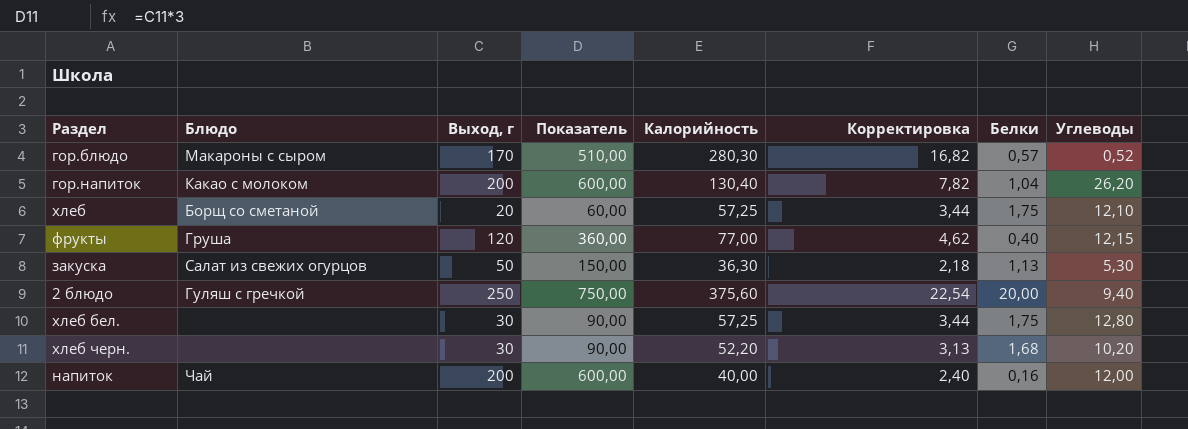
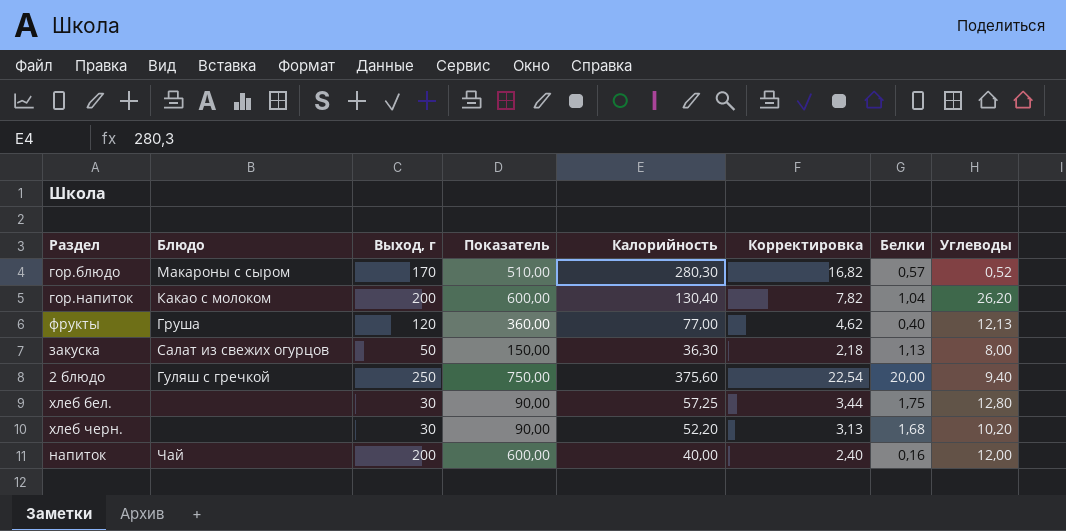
row хлеб: Борщ со сметаной | 20 | 60,00 | 57,25 | 3,44 | 1,75 | 12,10 -> none
фрукты | Углеводы: 12,15 -> 12,13
закуска | Углеводы: 5,30 -> 8,00

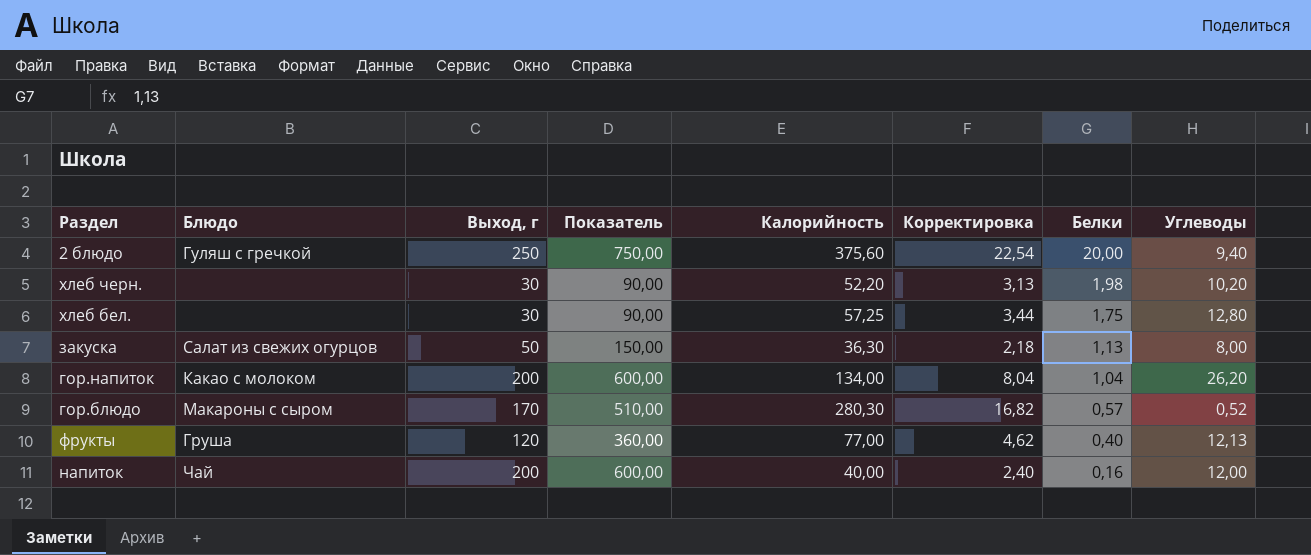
row order: none -> Белки descending
хлеб черн. | Белки: 1,68 -> 1,98
гор.напиток | Калорийность: 130,40 -> 134,00
гор.напиток | Корректировка: 7,82 -> 8,04

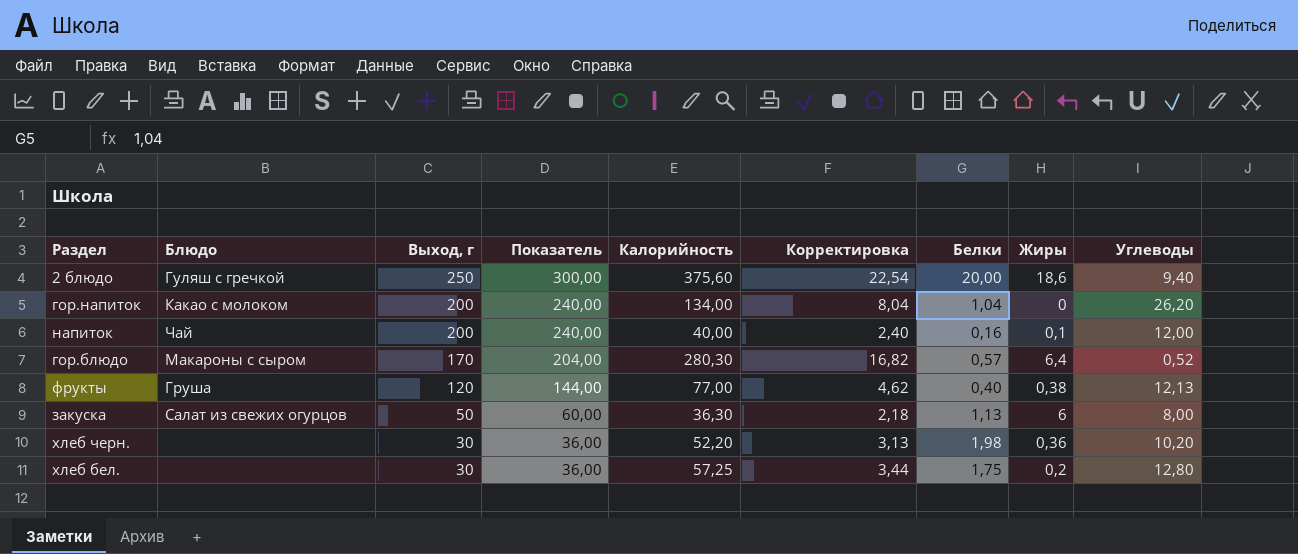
row order: Белки descending -> Выход, г descending
column Показатель | formula: [Выход, г] * 3 -> [Выход, г] * 1,2
column Жиры | position: none -> 8

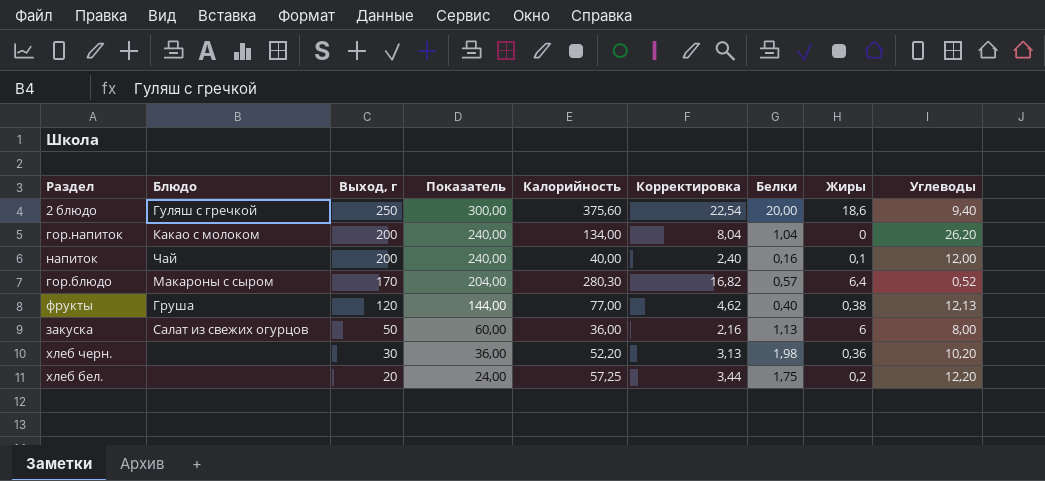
закуска | Калорийность: 36,30 -> 36,00
закуска | Корректировка: 2,18 -> 2,16
хлеб бел. | Выход, г: 30 -> 20
хлеб бел. | Показатель: 36,00 -> 24,00
хлеб бел. | Углеводы: 12,80 -> 12,20

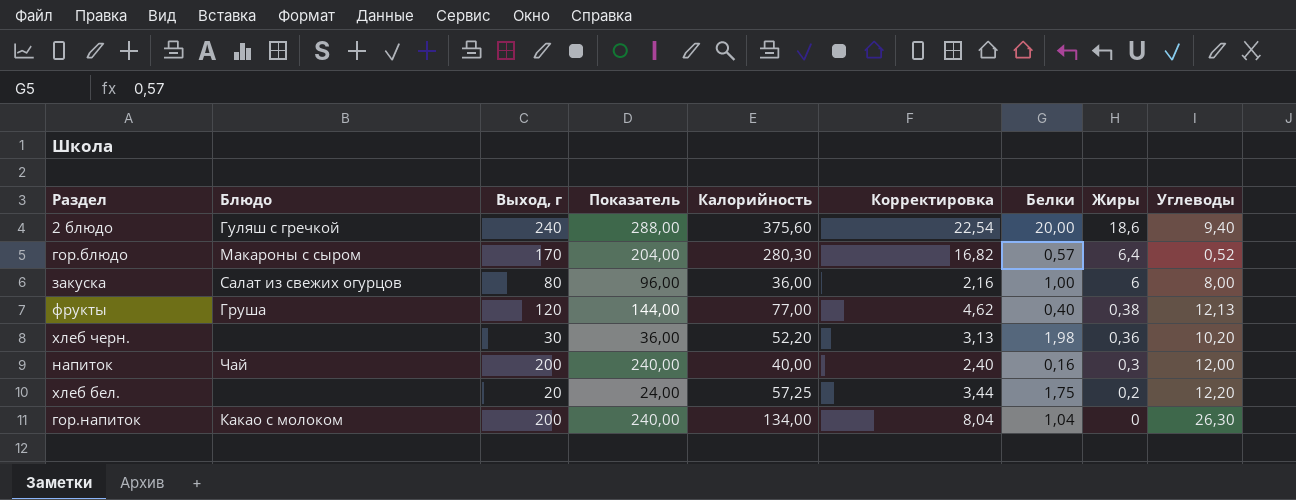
row order: Выход, г descending -> Жиры descending
2 блюдо | Выход, г: 250 -> 240
2 блюдо | Показатель: 300,00 -> 288,00
закуска | Выход, г: 50 -> 80
закуска | Показатель: 60,00 -> 96,00
закуска | Белки: 1,13 -> 1,00
напиток | Жиры: 0,1 -> 0,3
гор.напиток | Углеводы: 26,20 -> 26,30

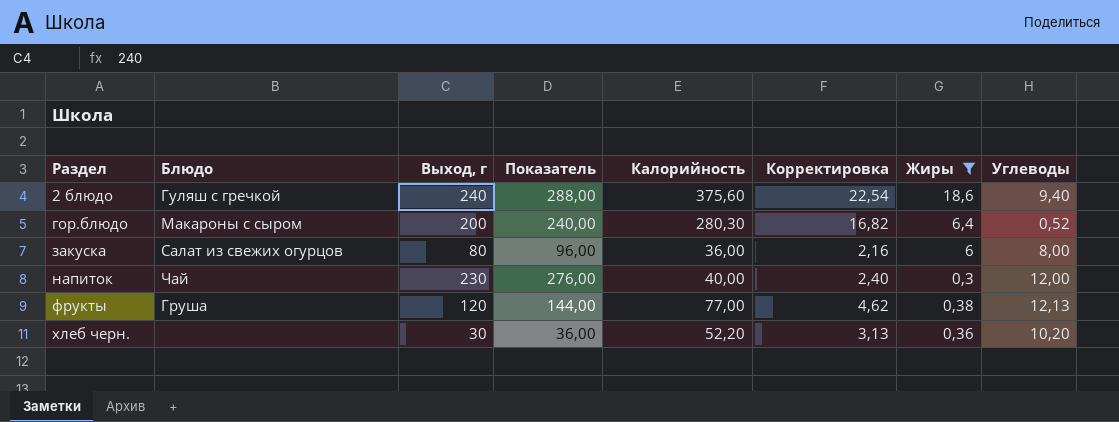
filter: none -> Жиры >= 0,3
row order: Жиры descending -> Раздел ascending
column Белки | position: 7 -> none
гор.блюдо | Выход, г: 170 -> 200
гор.блюдо | Показатель: 204,00 -> 240,00
напиток | Выход, г: 200 -> 230
напиток | Показатель: 240,00 -> 276,00

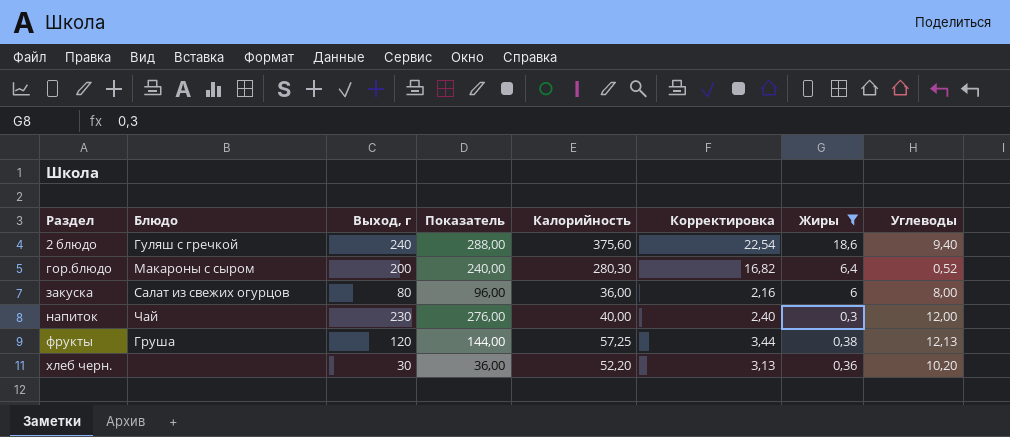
фрукты | Калорийность: 77,00 -> 57,25
фрукты | Корректировка: 4,62 -> 3,44

